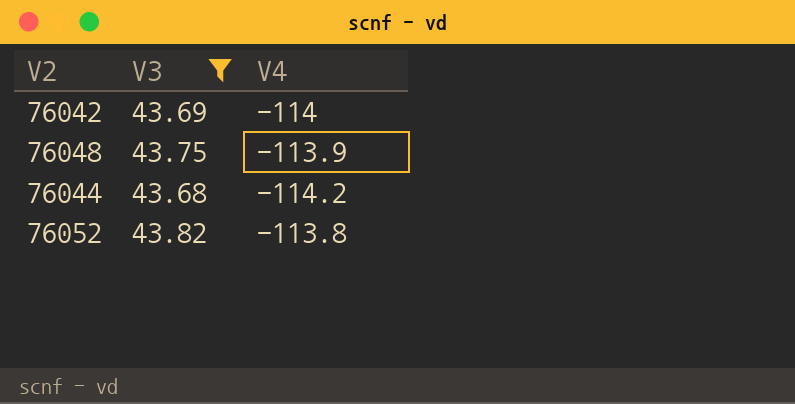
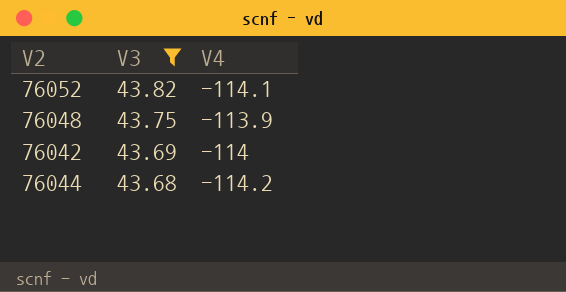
row order: none -> V3 descending
76052 | V4: -113.8 -> -114.1

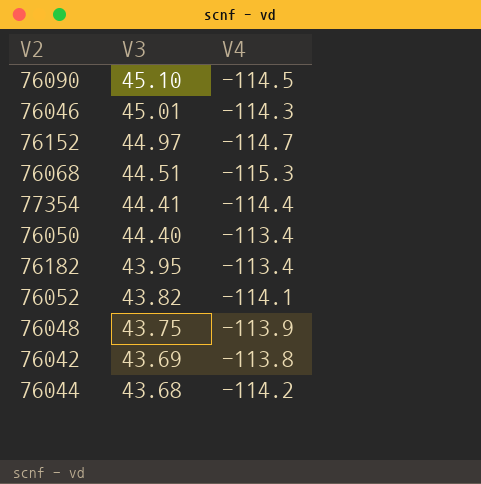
filter: V3 <= 43.82 -> none
76042 | V4: -114 -> -113.8

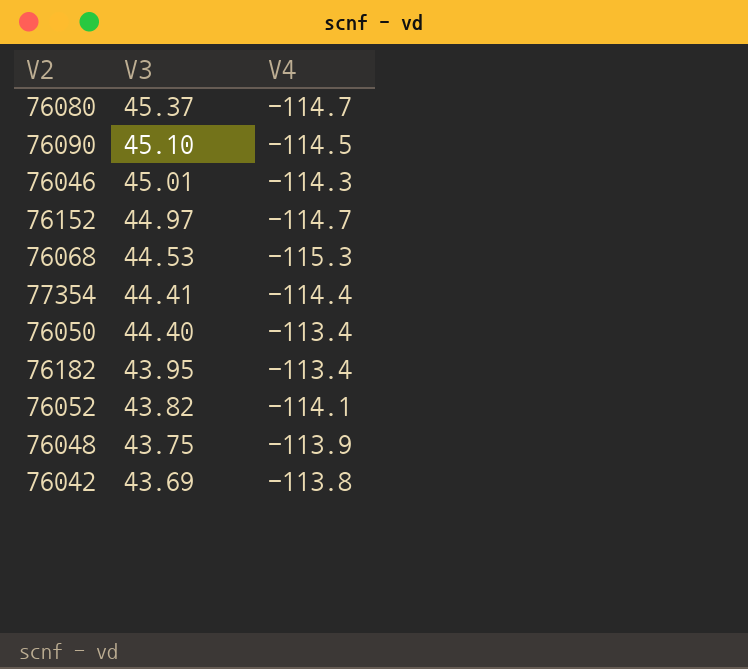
row 76044: 43.68 | -114.2 -> none
row 76080: none -> 45.37 | -114.7
76068 | V3: 44.51 -> 44.53

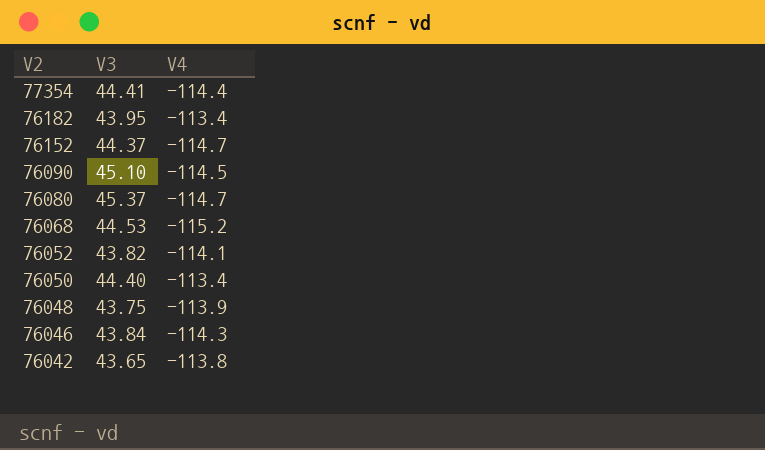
row order: V3 descending -> V2 descending
76152 | V3: 44.97 -> 44.37
76068 | V4: -115.3 -> -115.2
76046 | V3: 45.01 -> 43.84
76042 | V3: 43.69 -> 43.65

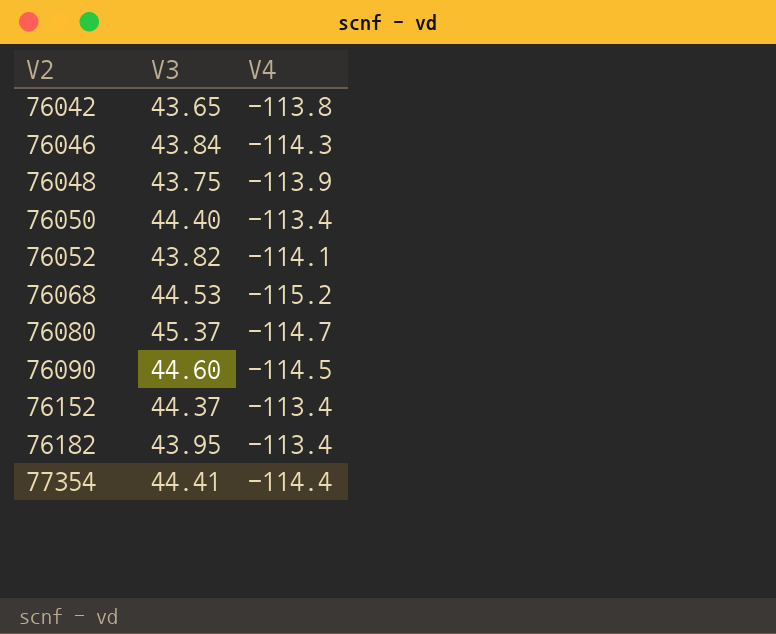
row order: V2 descending -> V2 ascending
76090 | V3: 45.10 -> 44.60
76152 | V4: -114.7 -> -113.4

